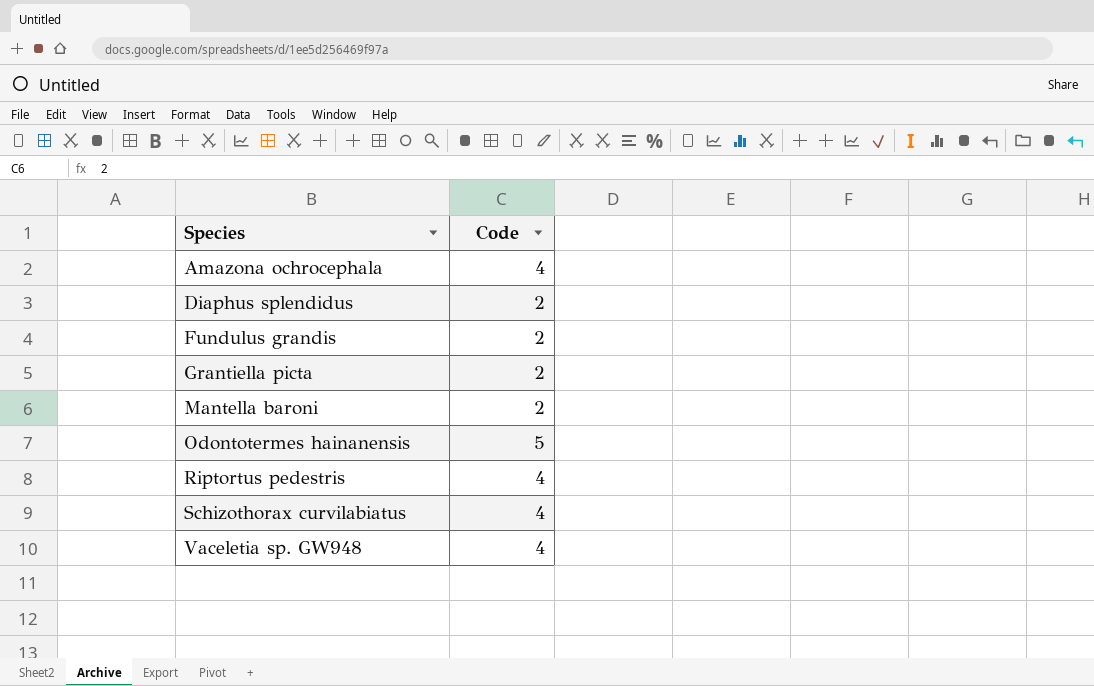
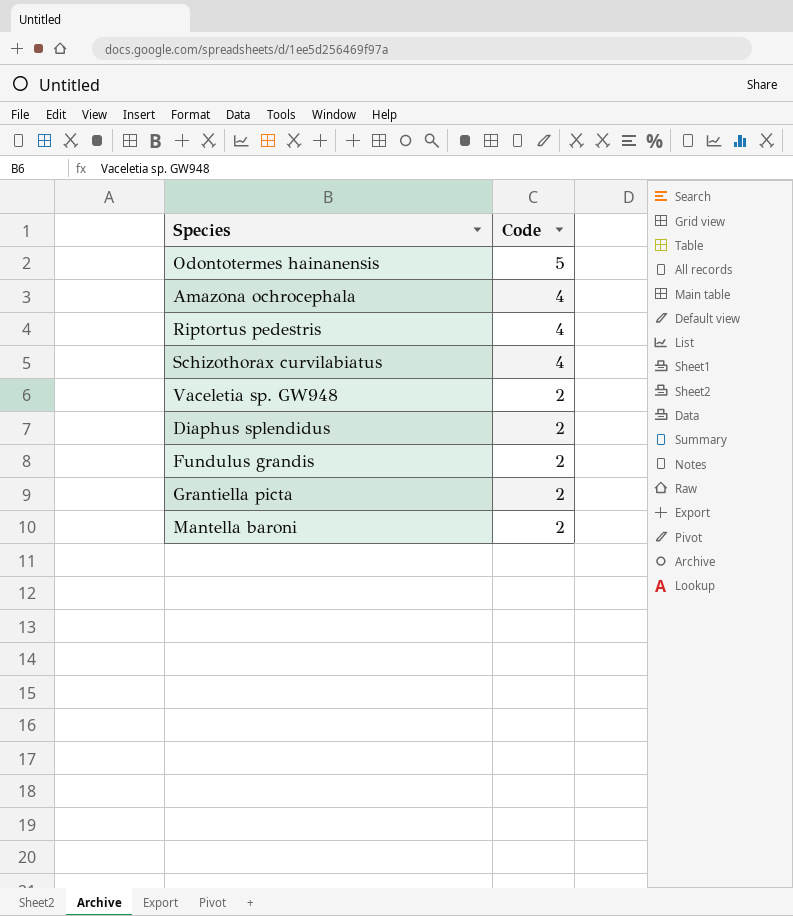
row order: Species ascending -> Code descending
Vaceletia sp. GW948 | Code: 4 -> 2

